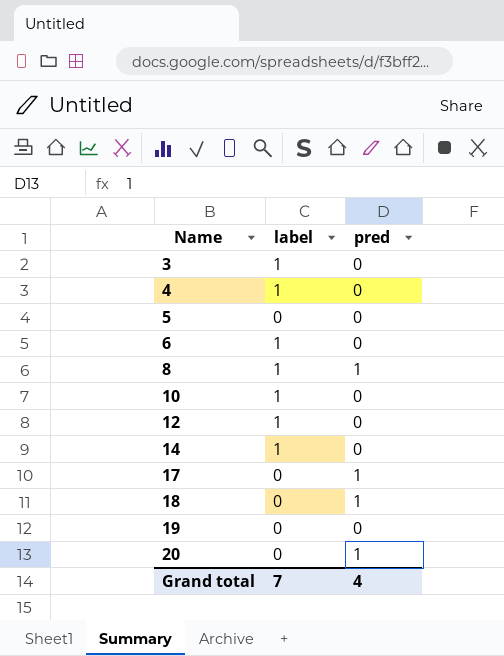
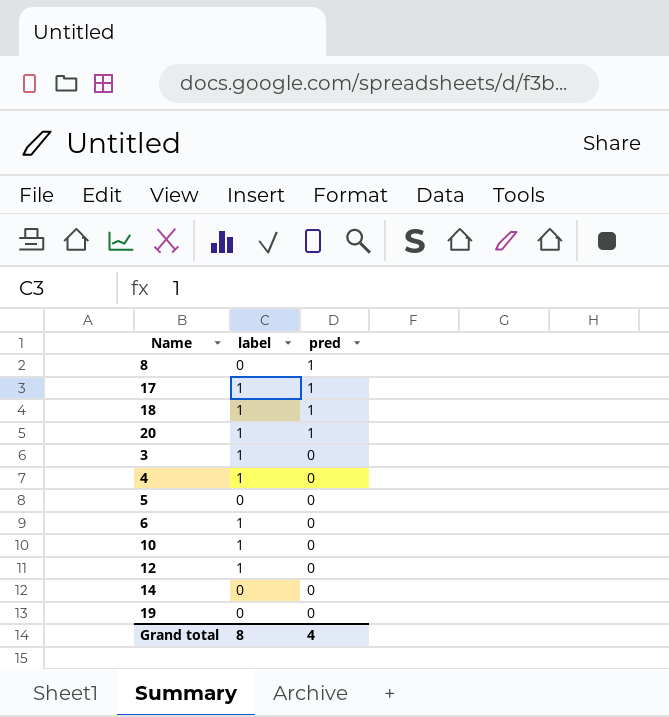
row order: Name ascending -> pred descending
8 | label: 1 -> 0
17 | label: 0 -> 1
18 | label: 0 -> 1
20 | label: 0 -> 1
14 | label: 1 -> 0
Grand total | label: 7 -> 8

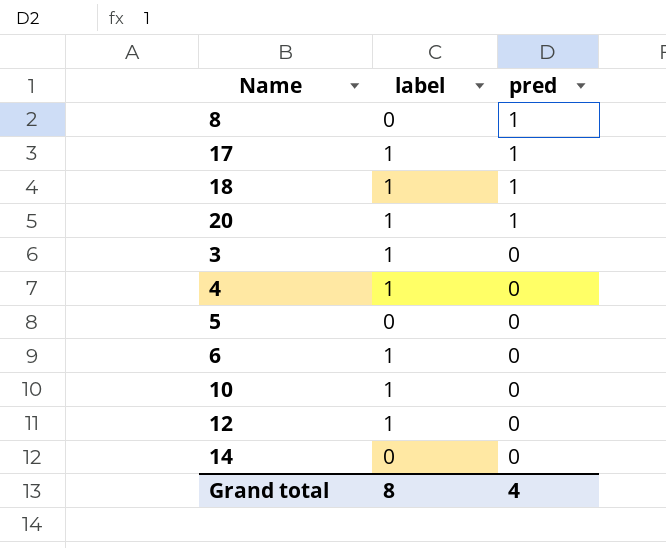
row 19: 0 | 0 -> none

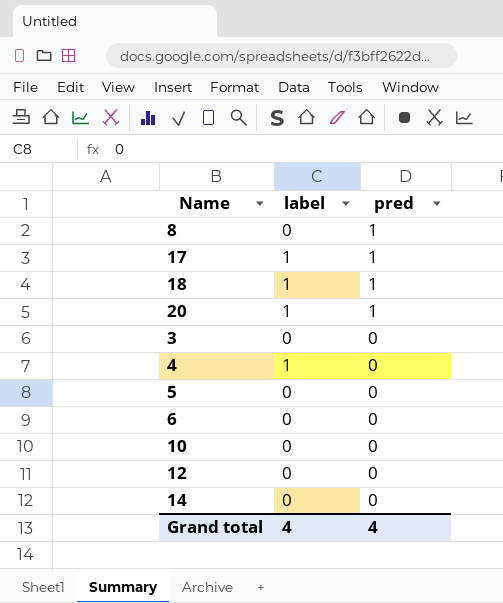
3 | label: 1 -> 0
6 | label: 1 -> 0
10 | label: 1 -> 0
12 | label: 1 -> 0
Grand total | label: 8 -> 4

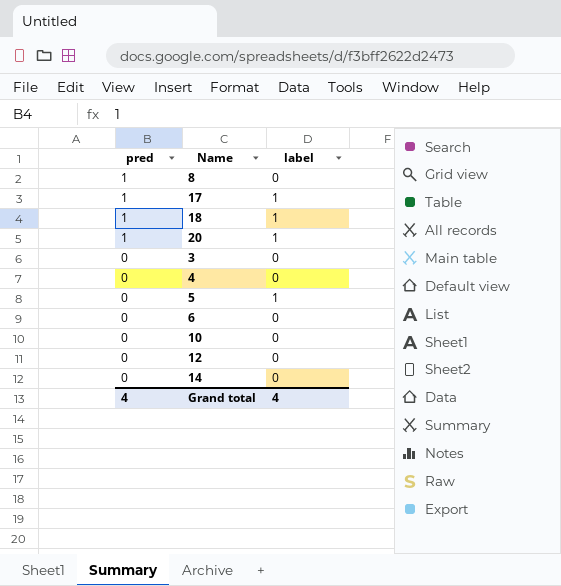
column pred | position: 3 -> 1
4 | label: 1 -> 0
5 | label: 0 -> 1

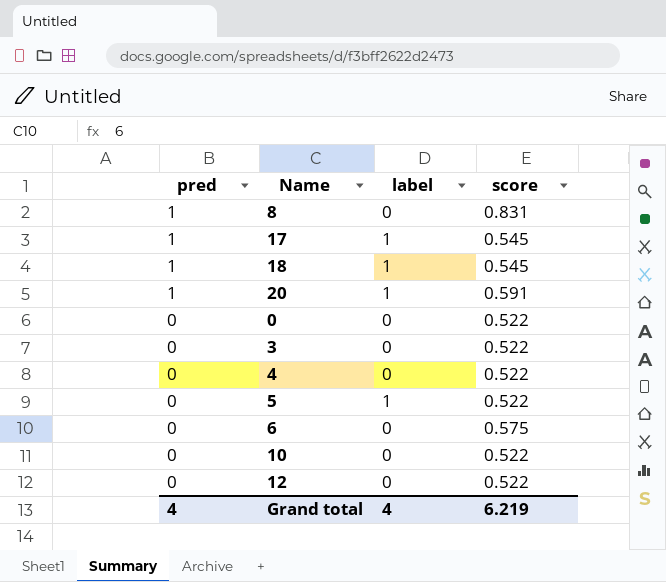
column score | position: none -> 4
row 14: 0 | 0 -> none
row 0: none -> 0 | 0 | 0.522

